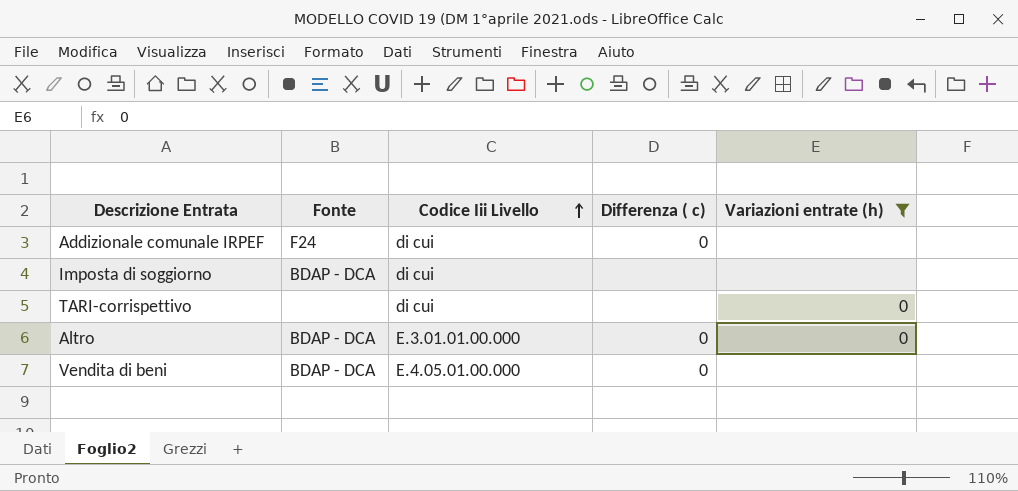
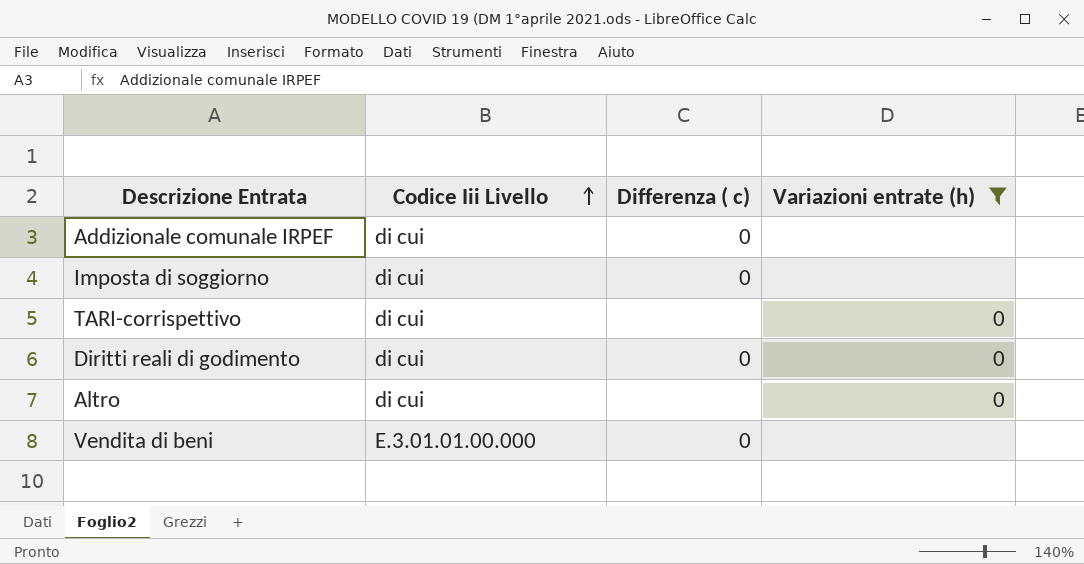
column Fonte | position: 2 -> none
Imposta di soggiorno | Differenza ( c): none -> 0
row Diritti reali di godimento: none -> di cui | 0 | 0
Altro | Codice Iii Livello: E.3.01.01.00.000 -> di cui
Altro | Differenza ( c): 0 -> none
Vendita di beni | Codice Iii Livello: E.4.05.01.00.000 -> E.3.01.01.00.000

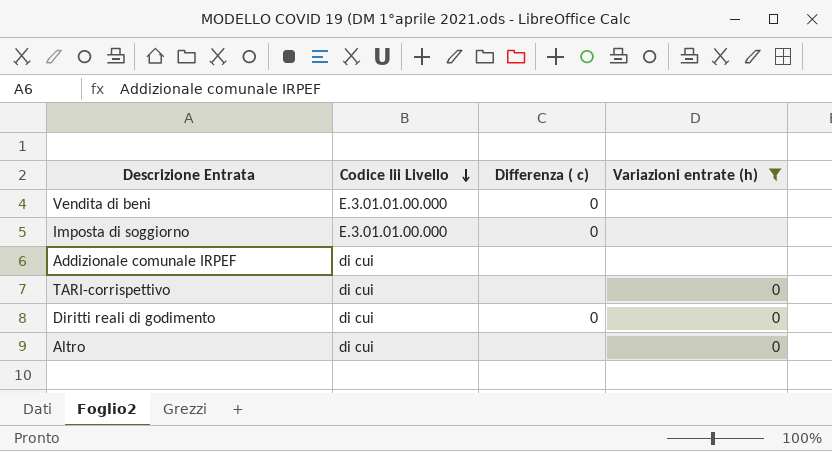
row order: Codice Iii Livello ascending -> Codice Iii Livello descending
Imposta di soggiorno | Codice Iii Livello: di cui -> E.3.01.01.00.000
Addizionale comunale IRPEF | Differenza ( c): 0 -> none

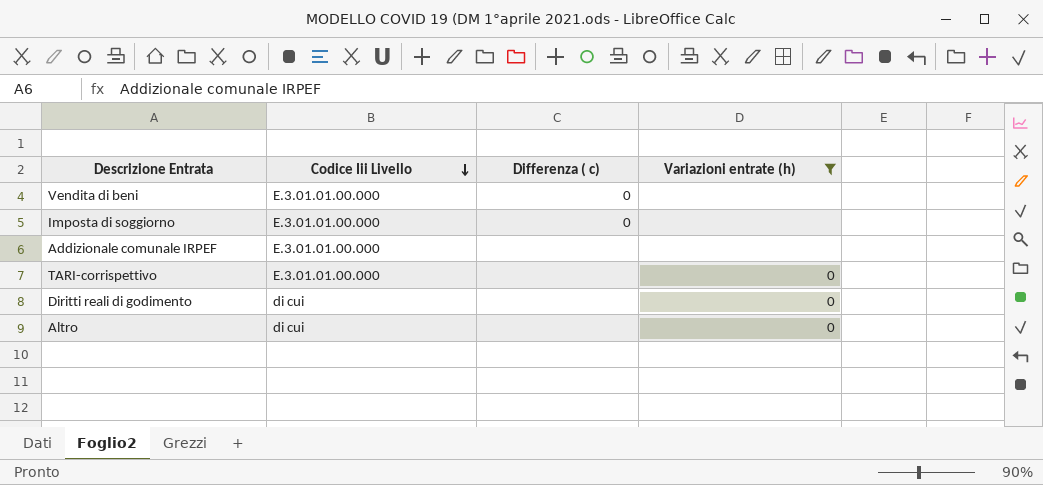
Addizionale comunale IRPEF | Codice Iii Livello: di cui -> E.3.01.01.00.000
TARI-corrispettivo | Codice Iii Livello: di cui -> E.3.01.01.00.000
Diritti reali di godimento | Differenza ( c): 0 -> none

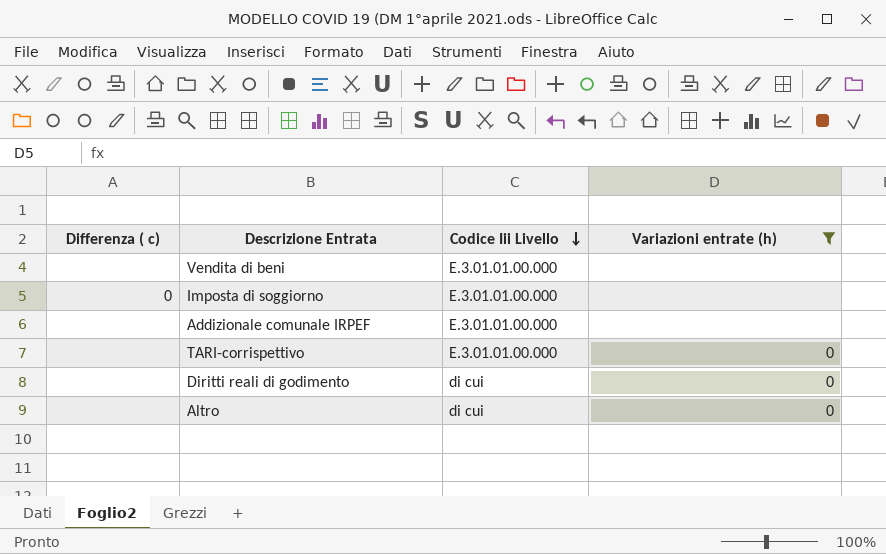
column Differenza ( c) | position: 3 -> 1
Vendita di beni | Differenza ( c): 0 -> none

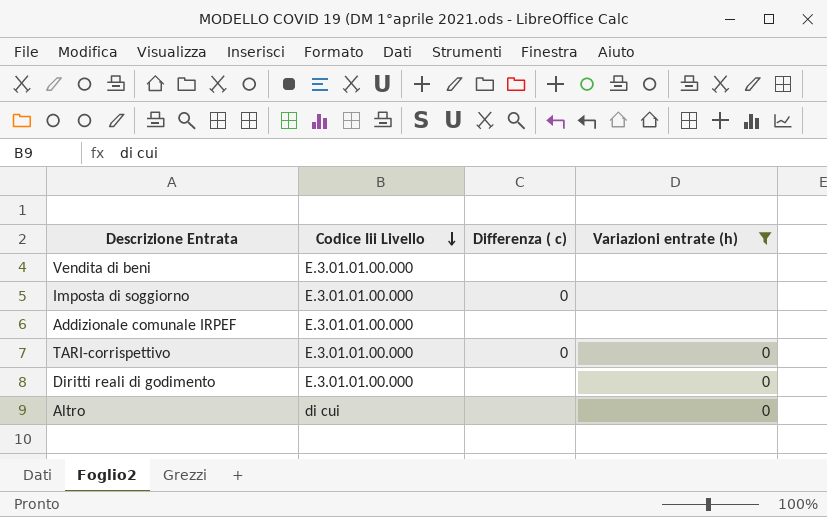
column Differenza ( c) | position: 1 -> 3
TARI-corrispettivo | Differenza ( c): none -> 0
Diritti reali di godimento | Codice Iii Livello: di cui -> E.3.01.01.00.000

